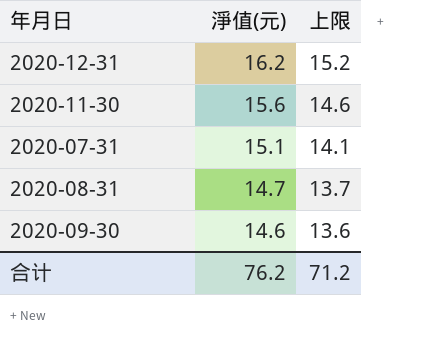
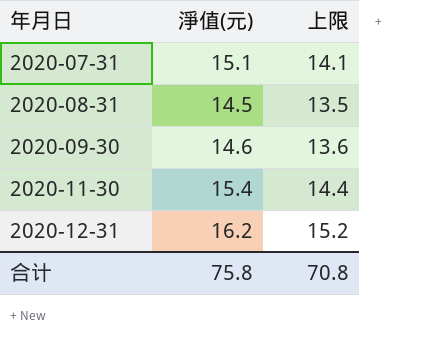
row order: 淨值(元) descending -> 年月日 ascending
2020-08-31 | 淨值(元): 14.7 -> 14.5
2020-08-31 | 上限: 13.7 -> 13.5
2020-11-30 | 淨值(元): 15.6 -> 15.4
2020-11-30 | 上限: 14.6 -> 14.4
合计 | 淨值(元): 76.2 -> 75.8
合计 | 上限: 71.2 -> 70.8

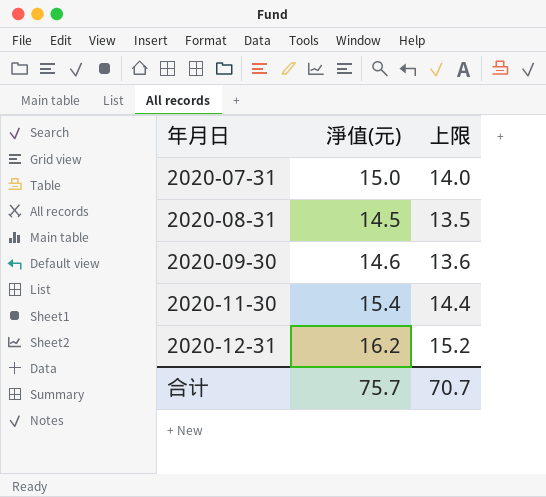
2020-07-31 | 淨值(元): 15.1 -> 15.0
2020-07-31 | 上限: 14.1 -> 14.0
合计 | 淨值(元): 75.8 -> 75.7
合计 | 上限: 70.8 -> 70.7

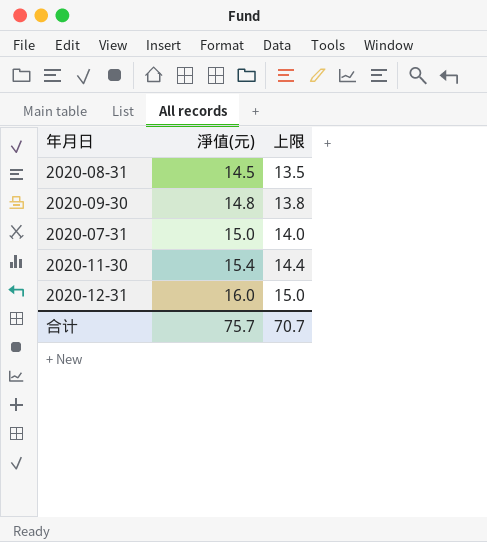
row order: 年月日 ascending -> 淨值(元) ascending
2020-09-30 | 淨值(元): 14.6 -> 14.8
2020-09-30 | 上限: 13.6 -> 13.8
2020-12-31 | 淨值(元): 16.2 -> 16.0
2020-12-31 | 上限: 15.2 -> 15.0

